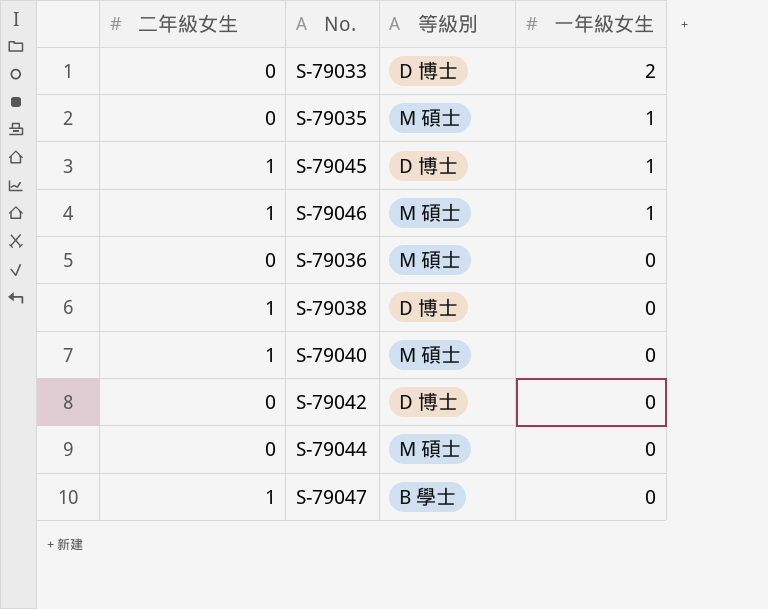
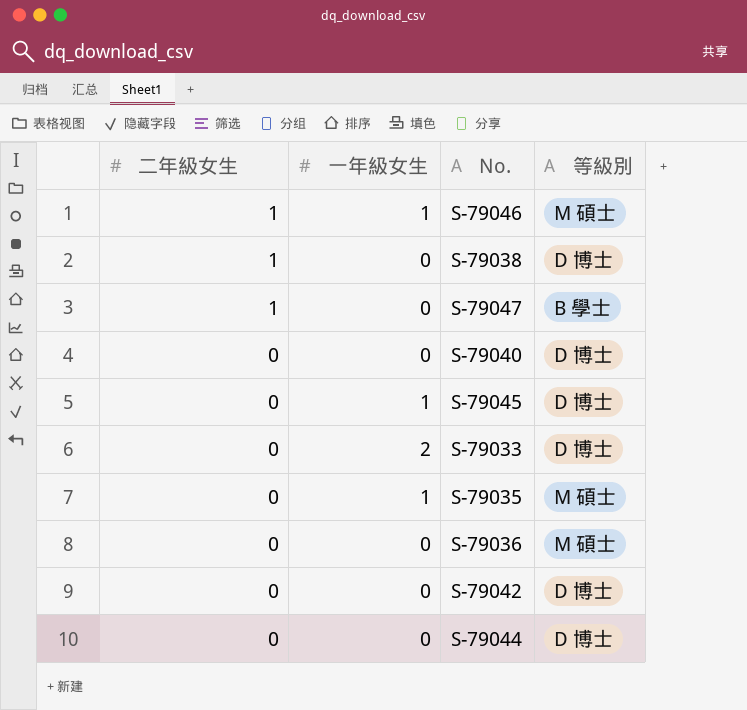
row order: 一年級女生 descending -> 二年級女生 descending
column 一年級女生 | position: 4 -> 2
S-79040 | 二年級女生: 1 -> 0
S-79040 | 等級別: M 碩士 -> D 博士
S-79045 | 二年級女生: 1 -> 0
S-79044 | 等級別: M 碩士 -> D 博士

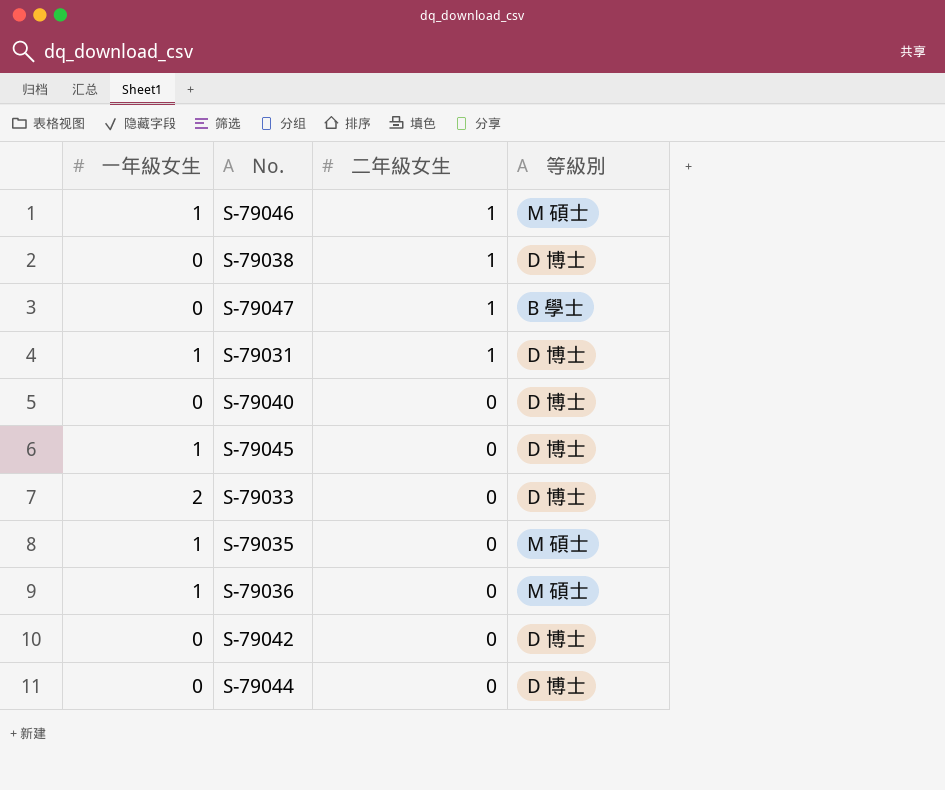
column 二年級女生 | position: 1 -> 3
row S-79031: none -> 1 | 1 | D 博士
S-79036 | 一年級女生: 0 -> 1

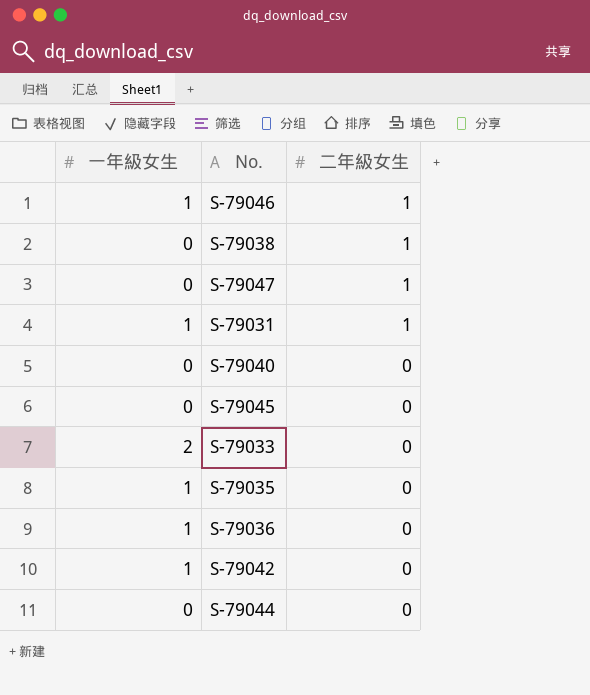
column 等級別 | position: 4 -> none
S-79045 | 一年級女生: 1 -> 0
S-79042 | 一年級女生: 0 -> 1

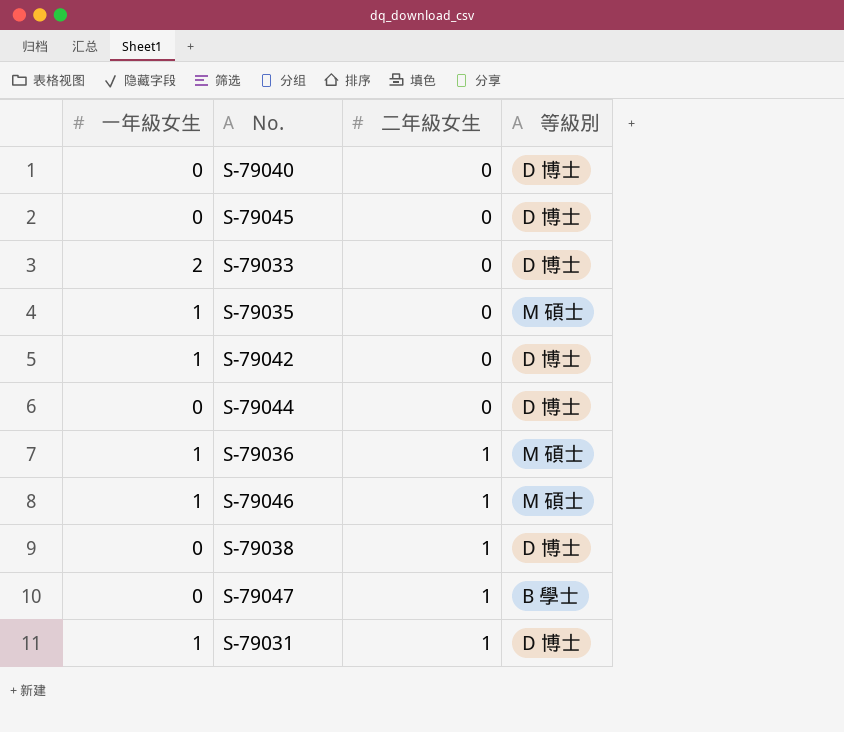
row order: 二年級女生 descending -> 二年級女生 ascending
column 等級別 | position: none -> 4
S-79036 | 二年級女生: 0 -> 1

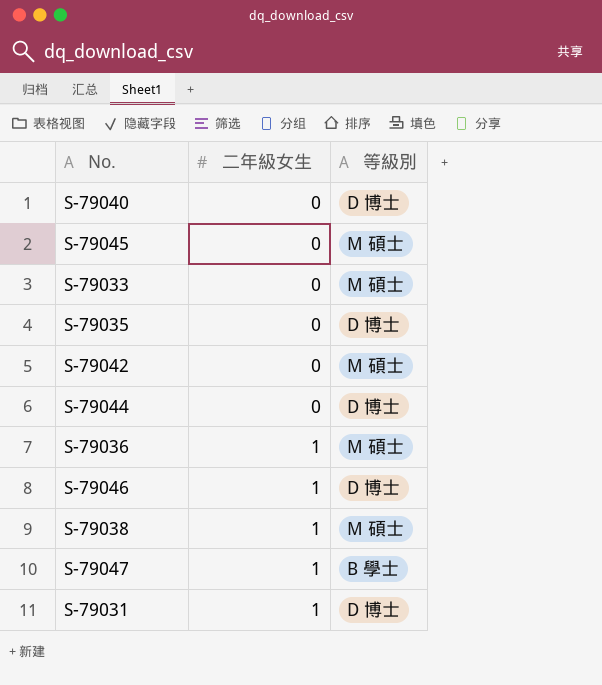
column 一年級女生 | position: 1 -> none
S-79045 | 等級別: D 博士 -> M 碩士
S-79033 | 等級別: D 博士 -> M 碩士
S-79035 | 等級別: M 碩士 -> D 博士
S-79042 | 等級別: D 博士 -> M 碩士
S-79046 | 等級別: M 碩士 -> D 博士
S-79038 | 等級別: D 博士 -> M 碩士

